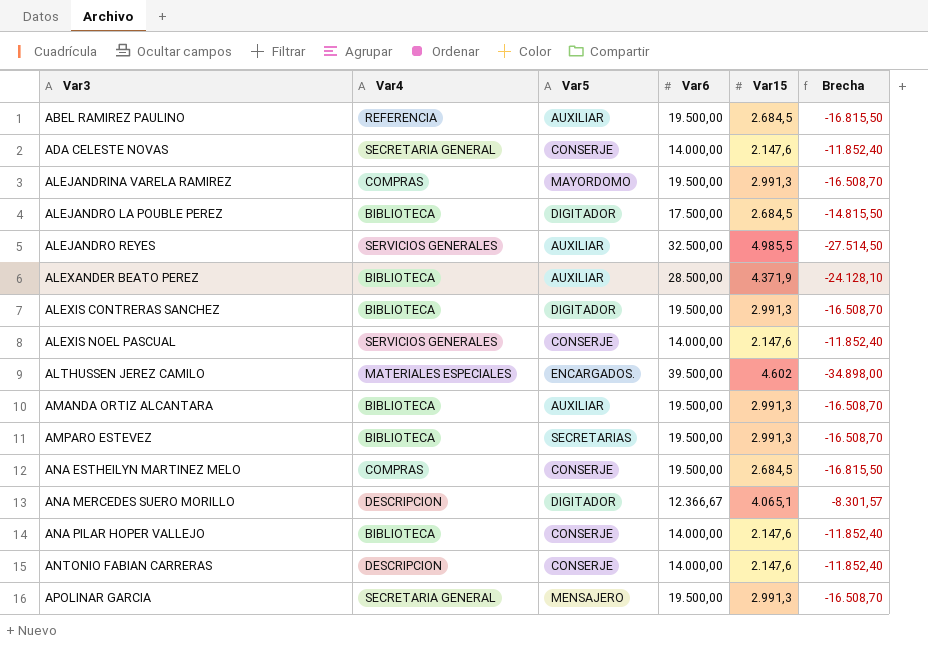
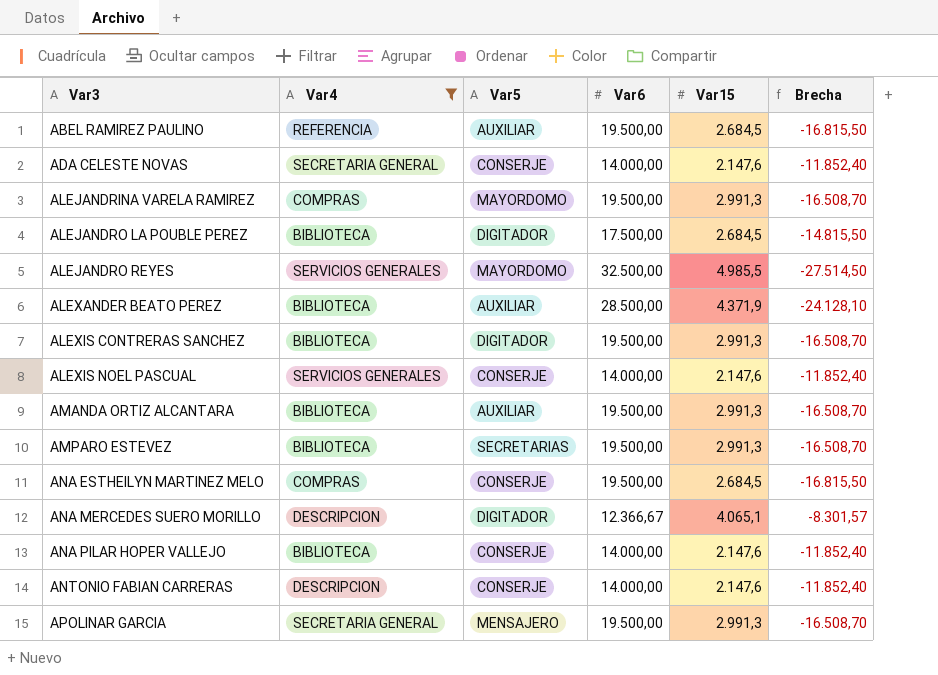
filter: none -> Var4 != MATERIALES ESPECIALES
ALEJANDRO REYES | Var5: AUXILIAR -> MAYORDOMO

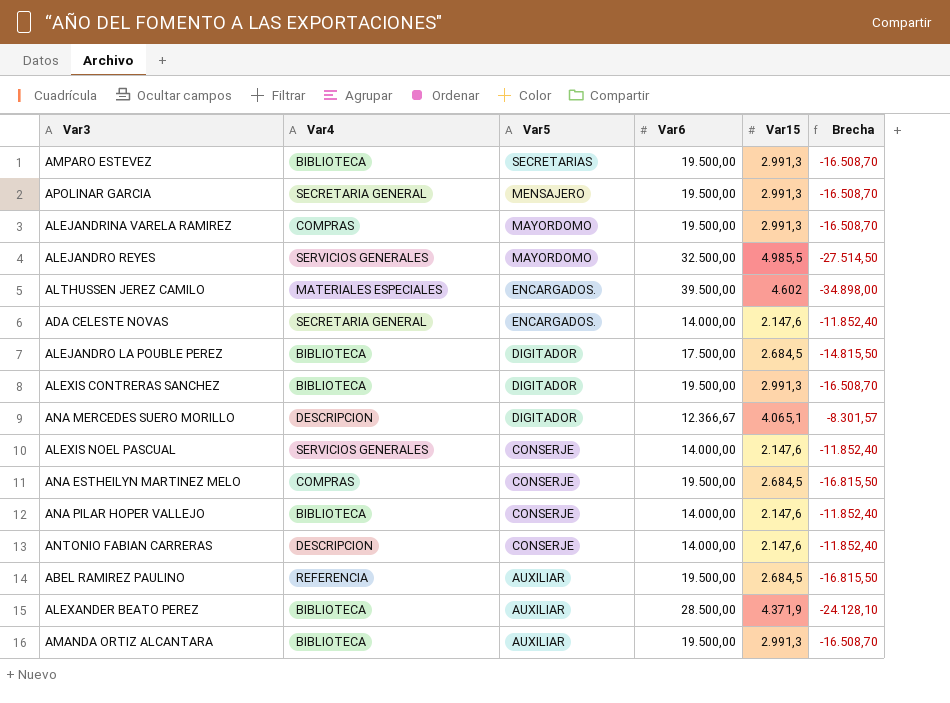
filter: Var4 != MATERIALES ESPECIALES -> none
row order: Var3 ascending -> Var5 descending
ADA CELESTE NOVAS | Var5: CONSERJE -> ENCARGADOS.

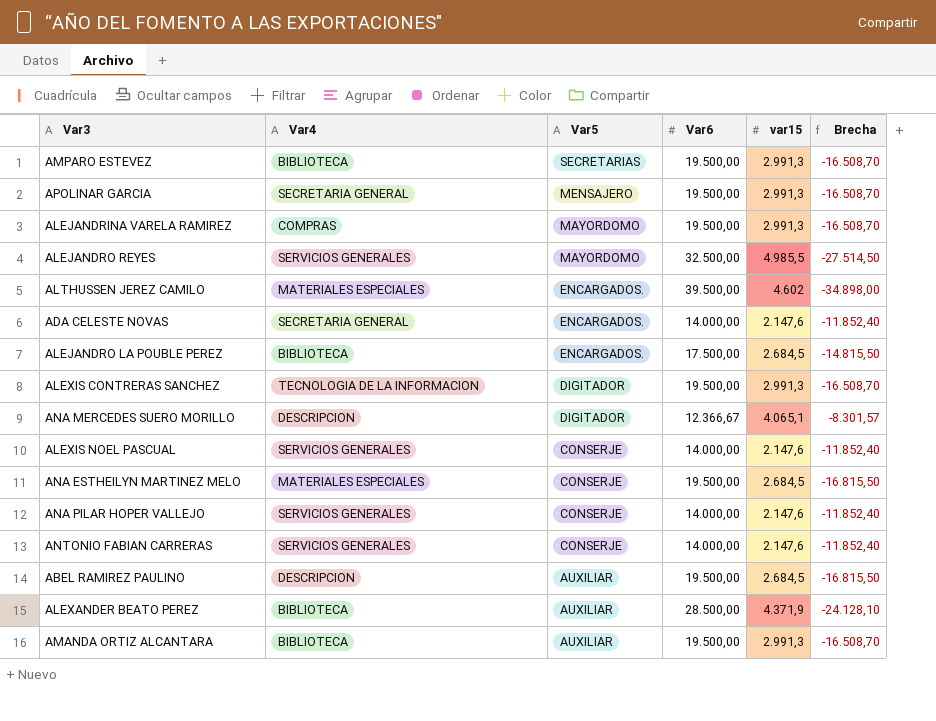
column name: Var15 -> var15
ALEJANDRO LA POUBLE PEREZ | Var5: DIGITADOR -> ENCARGADOS.
ALEXIS CONTRERAS SANCHEZ | Var4: BIBLIOTECA -> TECNOLOGIA DE LA INFORMACION
ANA ESTHEILYN MARTINEZ MELO | Var4: COMPRAS -> MATERIALES ESPECIALES
ANA PILAR HOPER VALLEJO | Var4: BIBLIOTECA -> SERVICIOS GENERALES
ANTONIO FABIAN CARRERAS | Var4: DESCRIPCION -> SERVICIOS GENERALES
ABEL RAMIREZ PAULINO | Var4: REFERENCIA -> DESCRIPCION

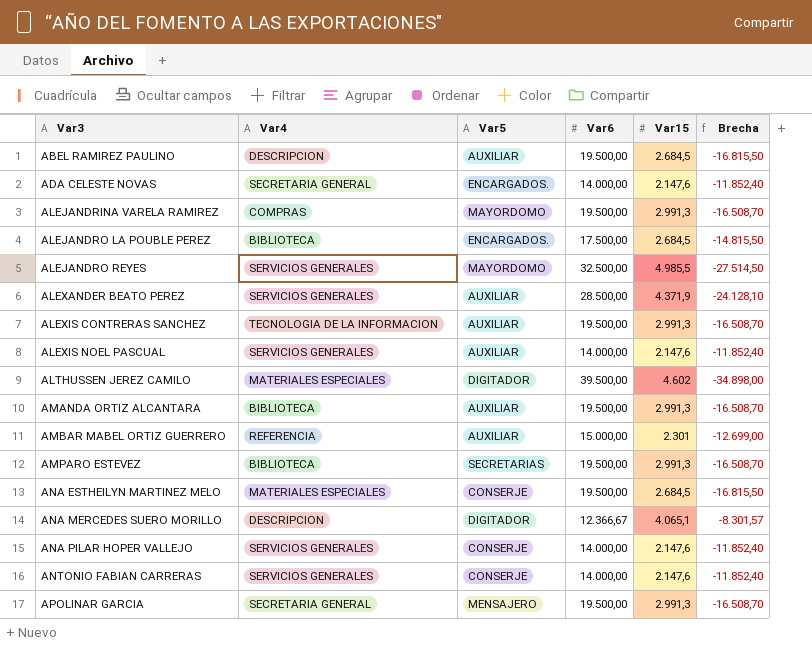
row order: Var5 descending -> Var3 ascending
column name: var15 -> Var15
ALEXANDER BEATO PEREZ | Var4: BIBLIOTECA -> SERVICIOS GENERALES
ALEXIS CONTRERAS SANCHEZ | Var5: DIGITADOR -> AUXILIAR
ALEXIS NOEL PASCUAL | Var5: CONSERJE -> AUXILIAR
ALTHUSSEN JEREZ CAMILO | Var5: ENCARGADOS. -> DIGITADOR
row AMBAR MABEL ORTIZ GUERRERO: none -> REFERENCIA | AUXILIAR | 15.000,00 | 2.301 | -12.699,00

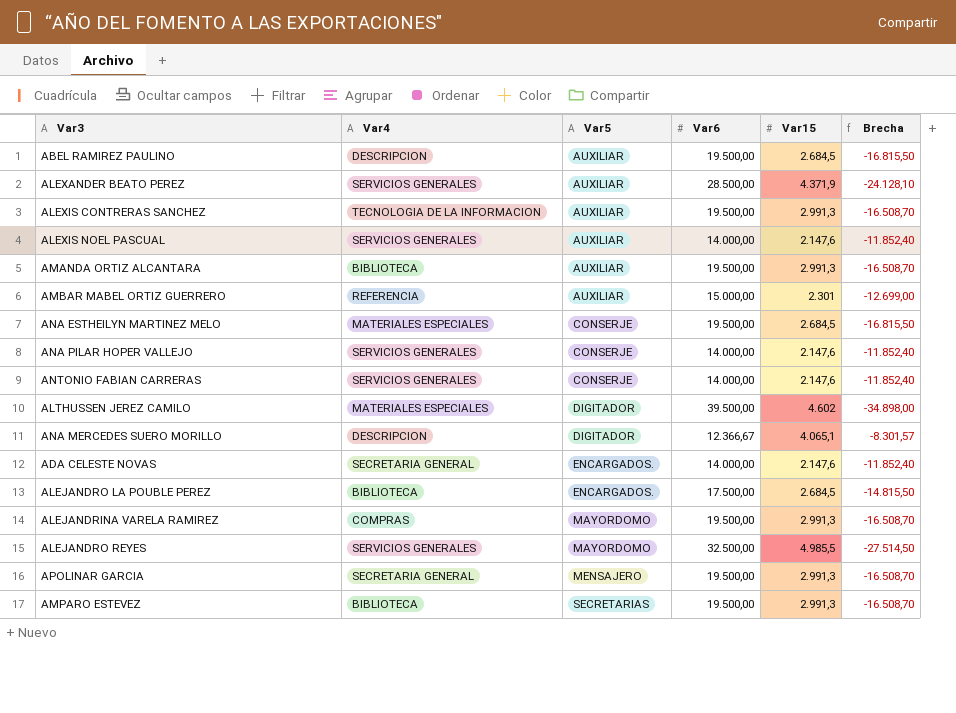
row order: Var3 ascending -> Var5 ascending

